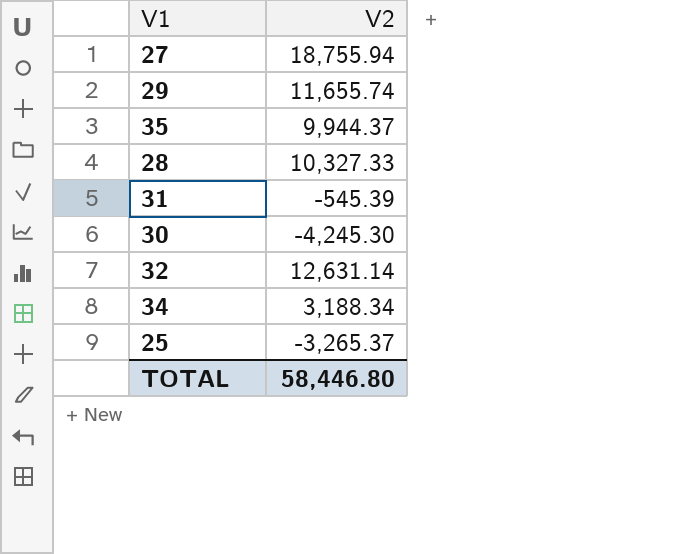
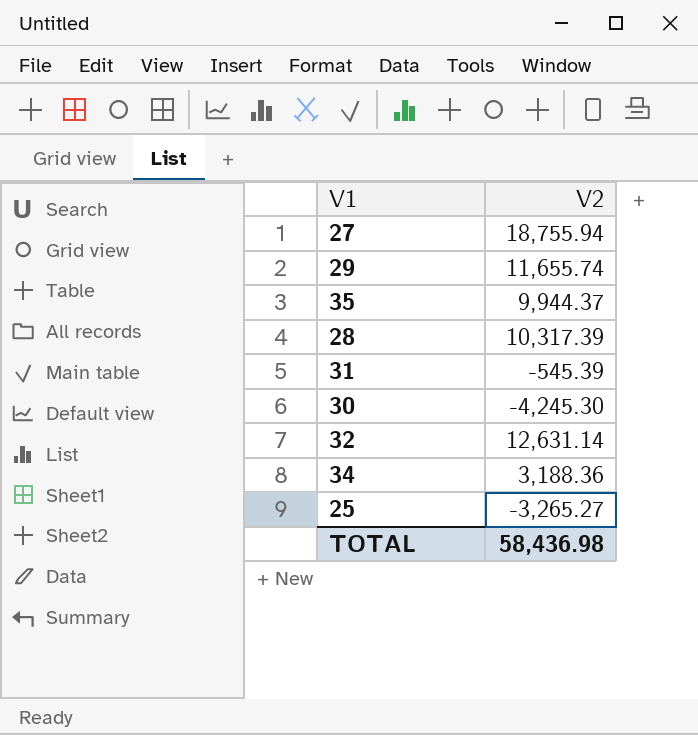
28 | V2: 10,327.33 -> 10,317.39
34 | V2: 3,188.34 -> 3,188.36
25 | V2: -3,265.37 -> -3,265.27
TOTAL | V2: 58,446.80 -> 58,436.98

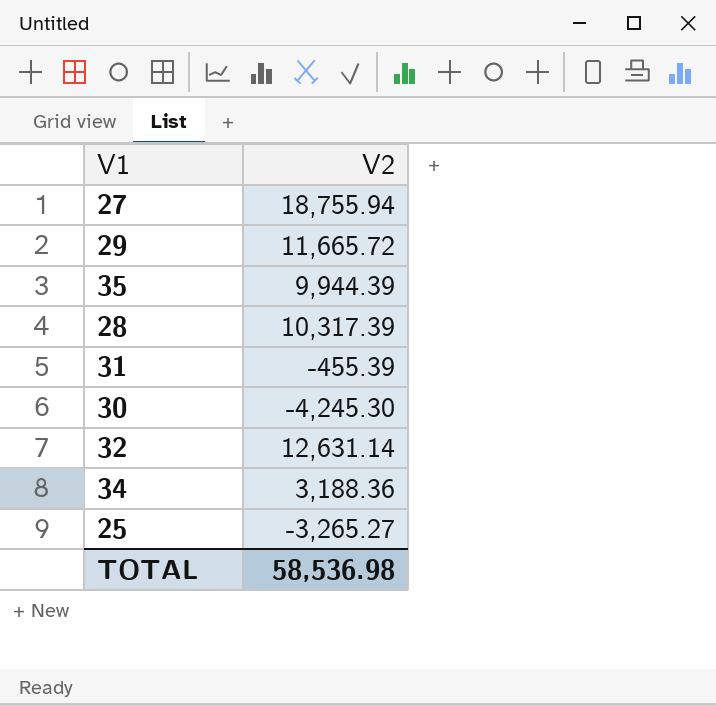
29 | V2: 11,655.74 -> 11,665.72
35 | V2: 9,944.37 -> 9,944.39
31 | V2: -545.39 -> -455.39
TOTAL | V2: 58,436.98 -> 58,536.98

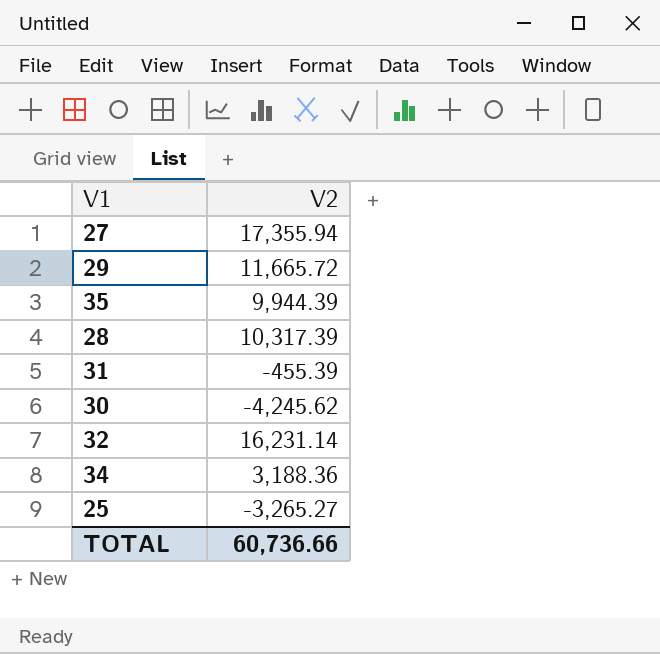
27 | V2: 18,755.94 -> 17,355.94
30 | V2: -4,245.30 -> -4,245.62
32 | V2: 12,631.14 -> 16,231.14
TOTAL | V2: 58,536.98 -> 60,736.66

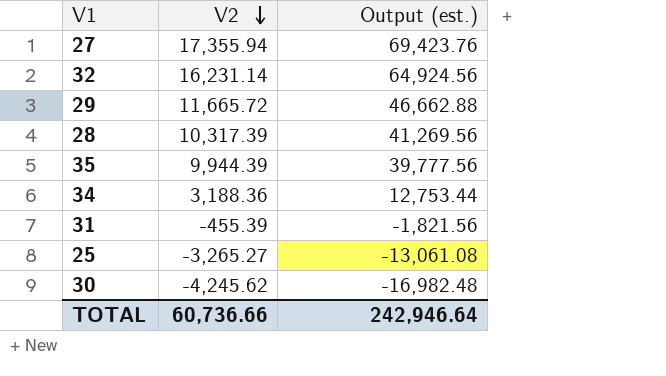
row order: none -> V2 descending
column Output (est.) | formula: none -> [V2] * 4

